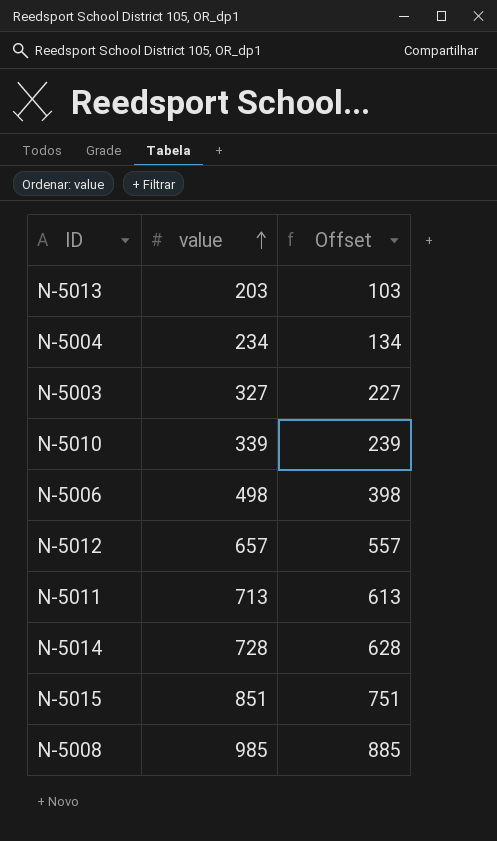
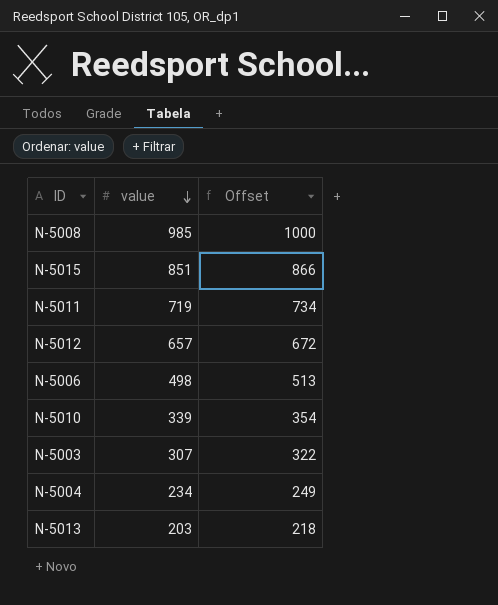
row order: value ascending -> value descending
column Offset | formula: [value] - 100 -> [value] + 15
row N-5014: 728 | 628 -> none
N-5011 | value: 713 -> 719
N-5003 | value: 327 -> 307

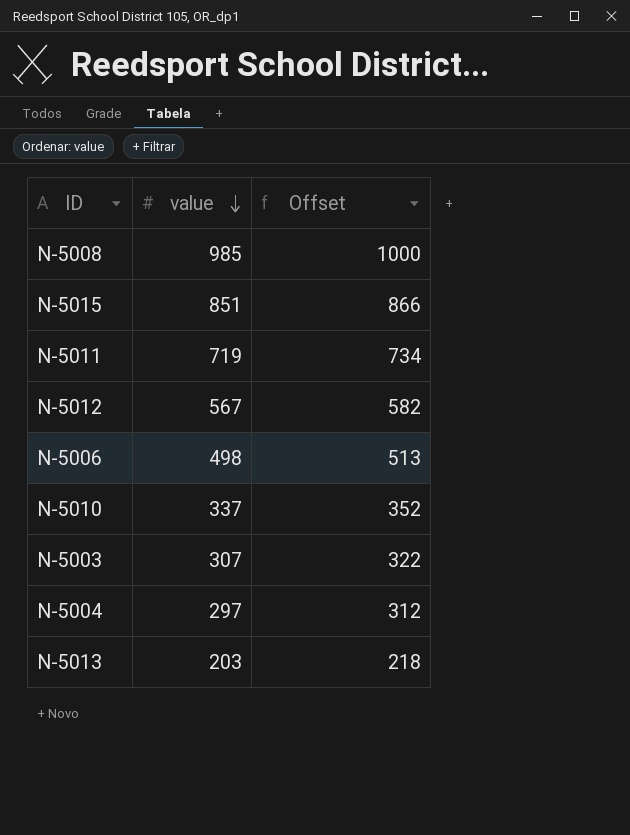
N-5012 | value: 657 -> 567
N-5012 | Offset: 672 -> 582
N-5010 | value: 339 -> 337
N-5010 | Offset: 354 -> 352
N-5004 | value: 234 -> 297
N-5004 | Offset: 249 -> 312

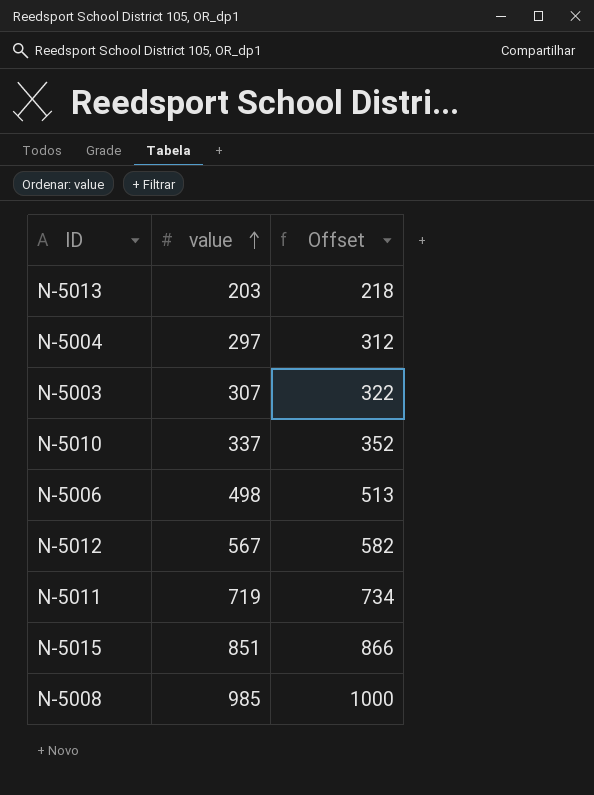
row order: value descending -> value ascending

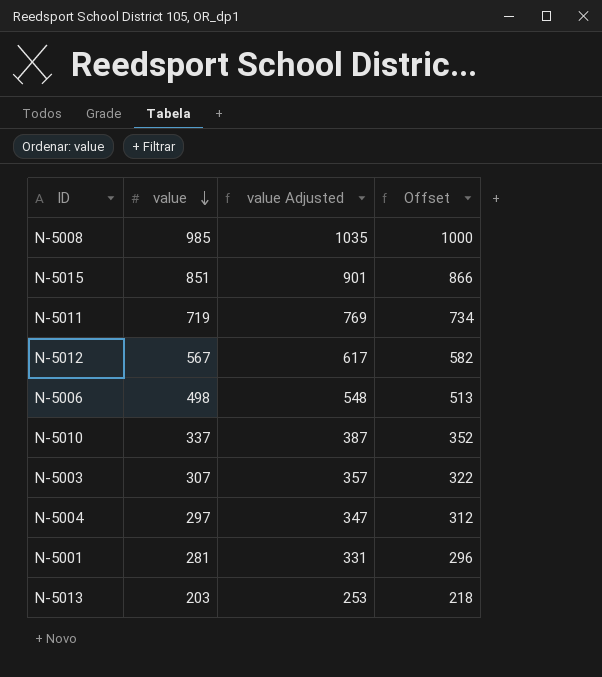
row order: value ascending -> value descending
column value Adjusted | formula: none -> [value] + 50
row N-5001: none -> 281 | 331 | 296

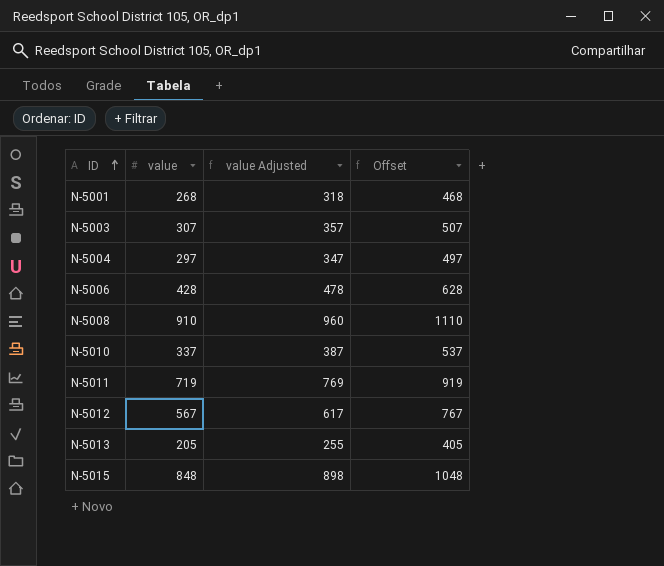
row order: value descending -> ID ascending
column Offset | formula: [value] + 15 -> [value] + 200
N-5001 | value: 281 -> 268
N-5001 | value Adjusted: 331 -> 318
N-5006 | value: 498 -> 428
N-5006 | value Adjusted: 548 -> 478
N-5008 | value: 985 -> 910
N-5008 | value Adjusted: 1035 -> 960
N-5013 | value: 203 -> 205
N-5013 | value Adjusted: 253 -> 255
N-5015 | value: 851 -> 848
N-5015 | value Adjusted: 901 -> 898

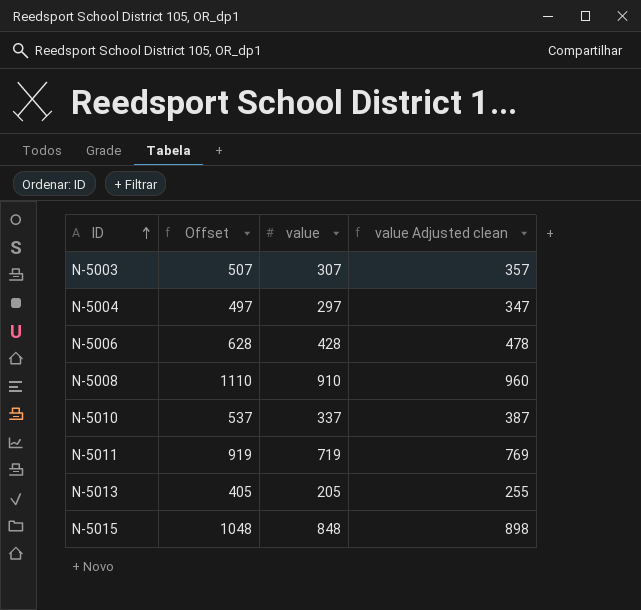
column Offset | position: 4 -> 2
column name: value Adjusted -> value Adjusted clean
row N-5001: 268 | 318 | 468 -> none
row N-5012: 567 | 617 | 767 -> none

